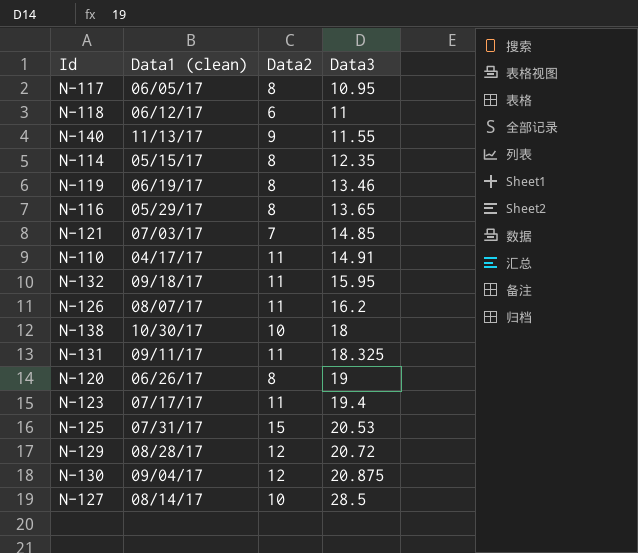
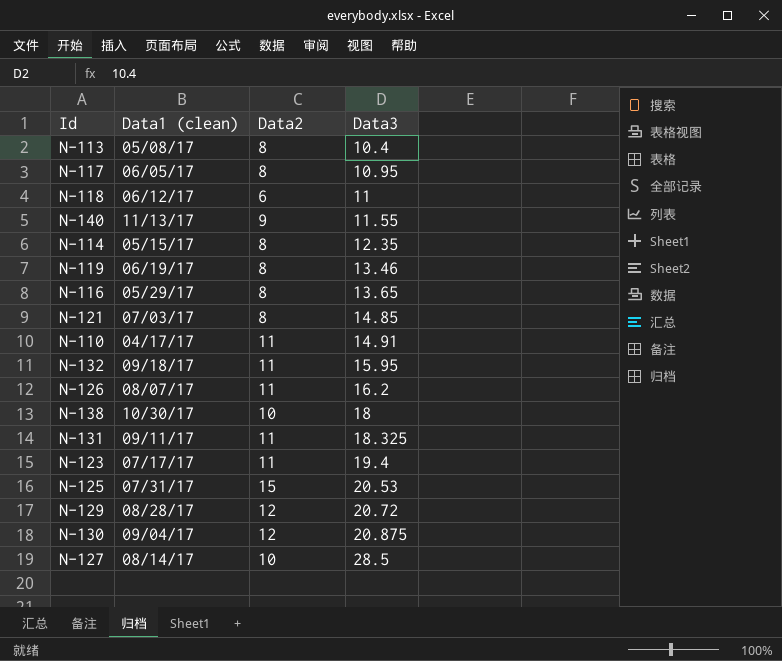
row N-120: 06/26/17 | 8 | 19 -> none
row N-113: none -> 05/08/17 | 8 | 10.4
N-121 | Data2: 7 -> 8

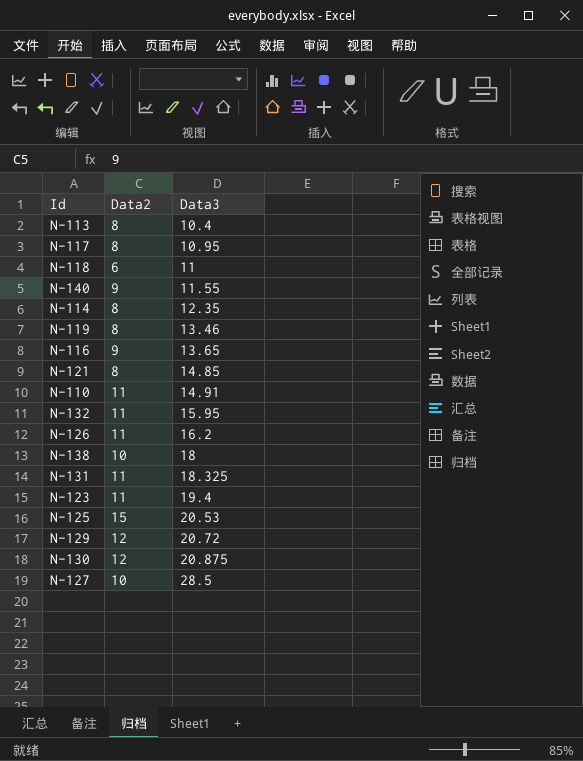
column Data1 (clean) | position: 2 -> none
N-116 | Data2: 8 -> 9

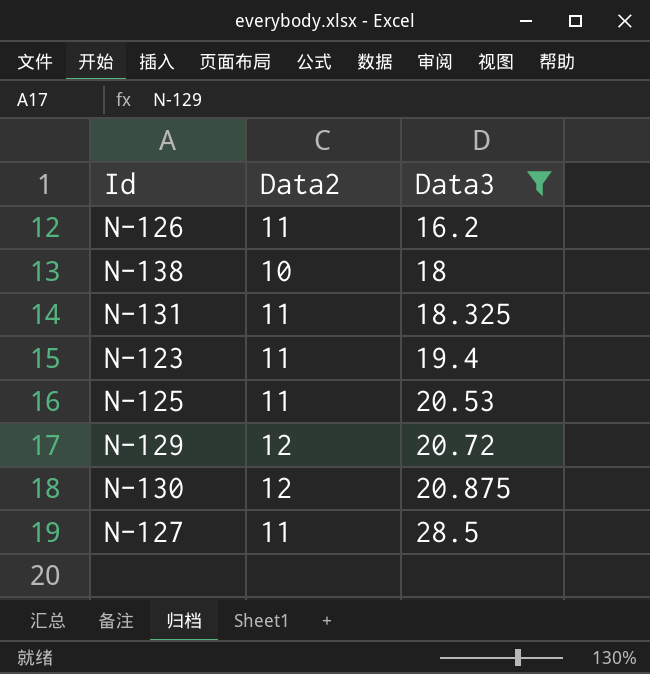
filter: none -> Data3 >= 16.2
N-125 | Data2: 15 -> 11
N-127 | Data2: 10 -> 11

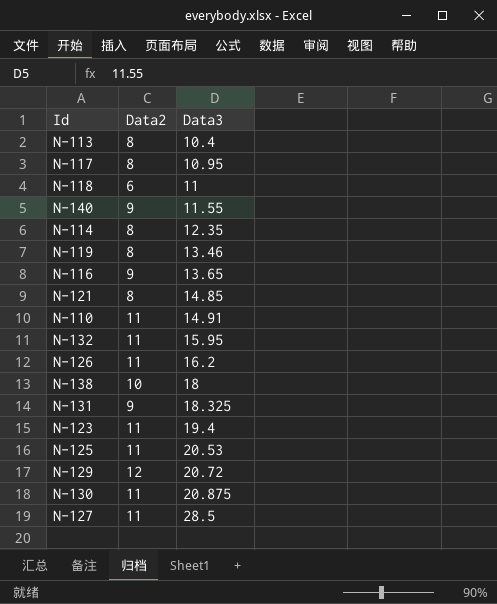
filter: Data3 >= 16.2 -> none
N-131 | Data2: 11 -> 9
N-130 | Data2: 12 -> 11

